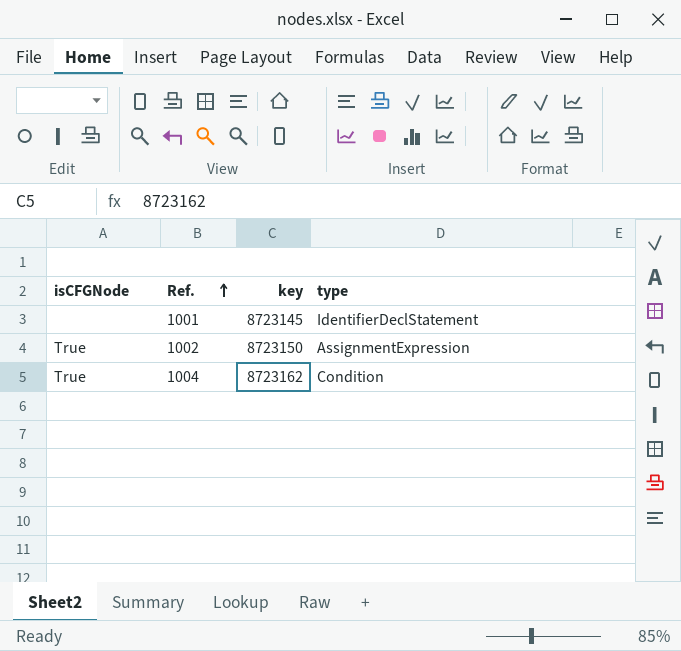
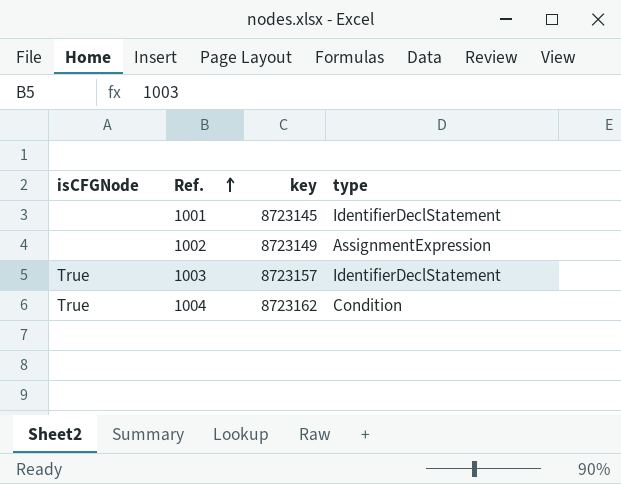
1002 | isCFGNode: True -> none
1002 | key: 8723150 -> 8723149
row 1003: none -> True | 8723157 | IdentifierDeclStatement

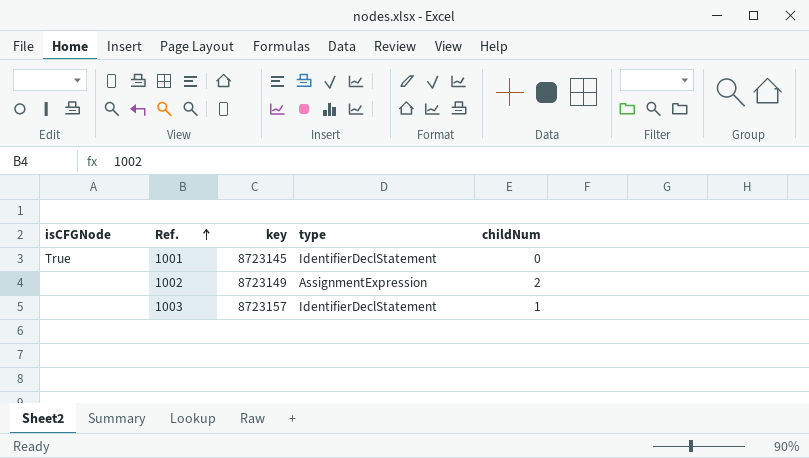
column childNum | position: none -> 5
row 1004: True | 8723162 | Condition -> none
1001 | isCFGNode: none -> True
1003 | isCFGNode: True -> none

